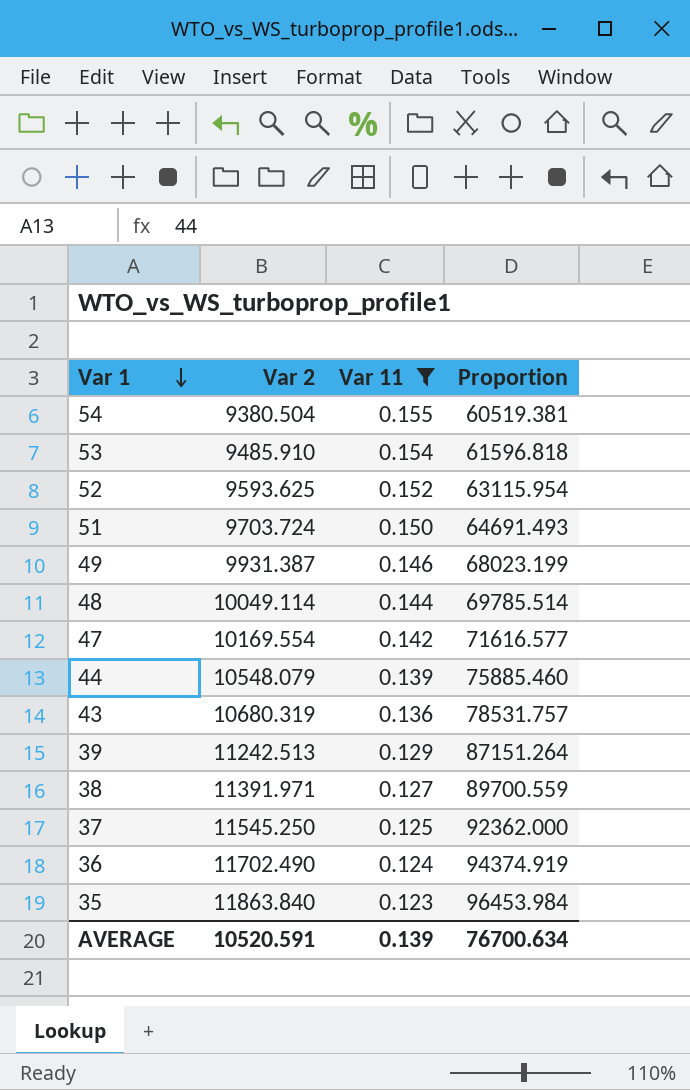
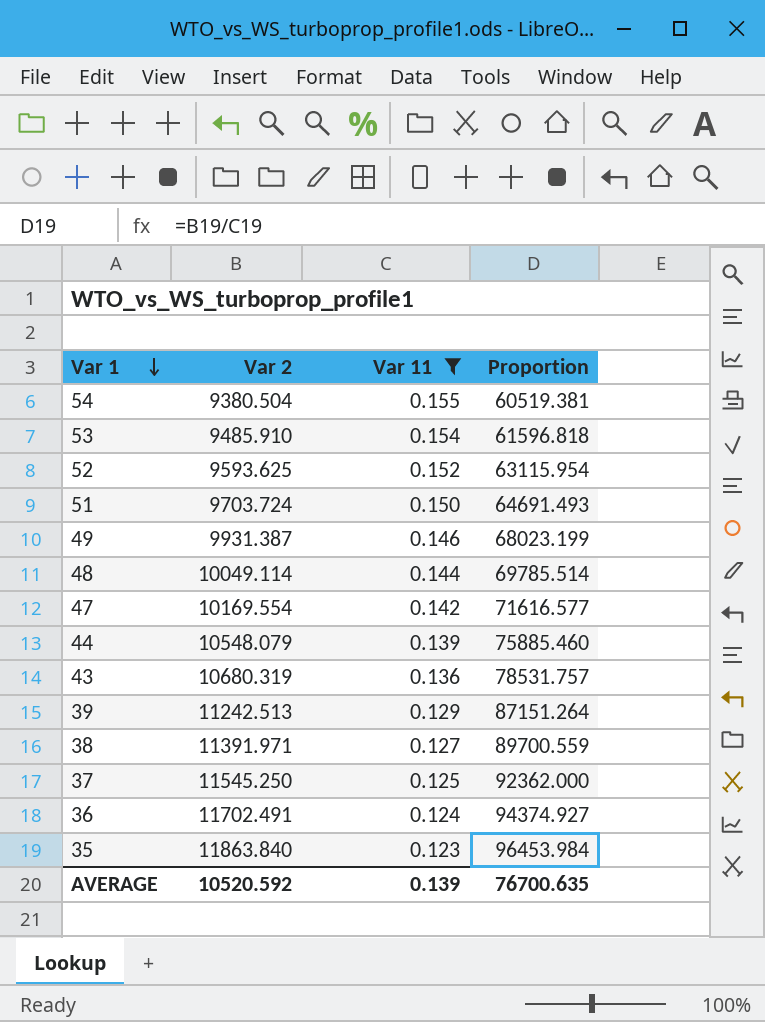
36 | Var 2: 11702.490 -> 11702.491
36 | Proportion: 94374.919 -> 94374.927
AVERAGE | Var 2: 10520.591 -> 10520.592
AVERAGE | Proportion: 76700.634 -> 76700.635

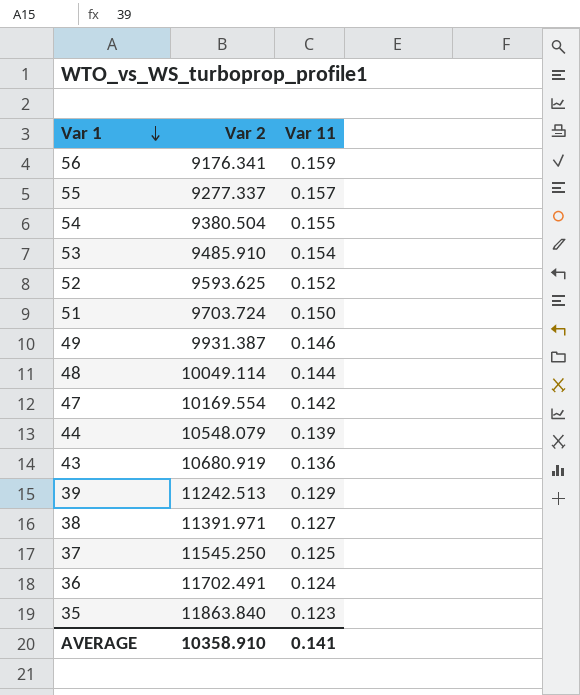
filter: Var 11 <= 0.155 -> none
column Proportion | formula: [Var 2] / [Var 11] -> none
43 | Var 2: 10680.319 -> 10680.919
AVERAGE | Var 2: 10520.592 -> 10358.910
AVERAGE | Var 11: 0.139 -> 0.141

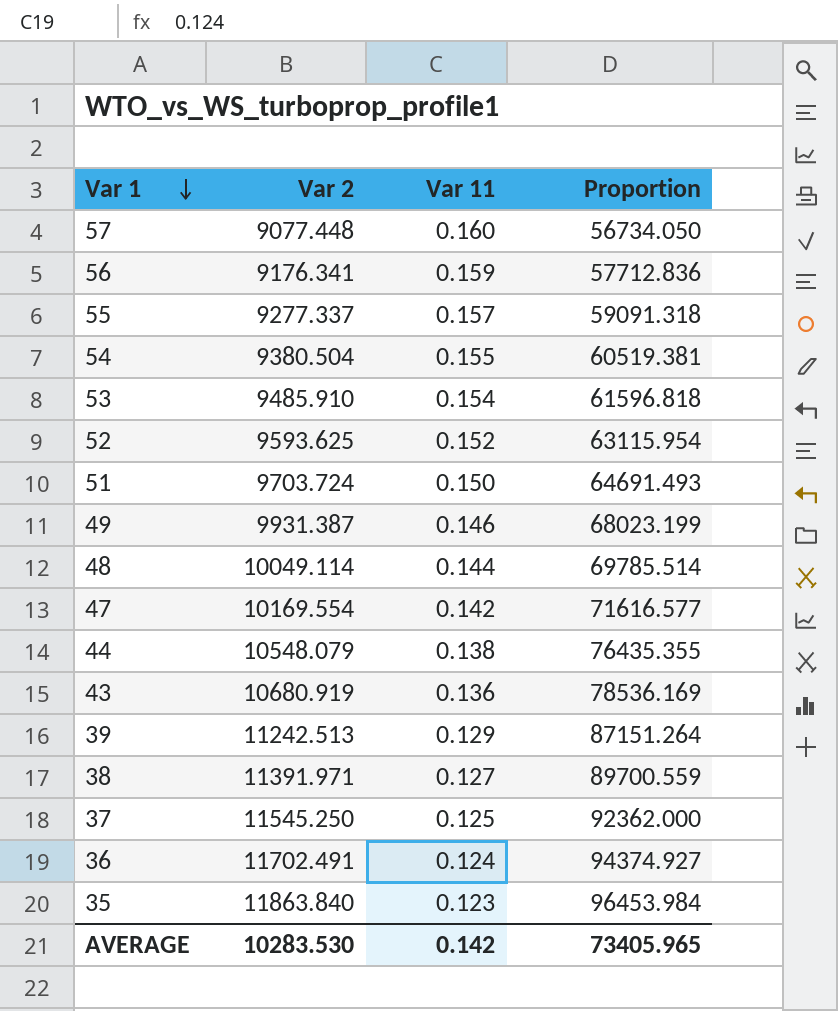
column Proportion | formula: none -> [Var 2] / [Var 11]
row 57: none -> 9077.448 | 0.160 | 56734.050
44 | Var 11: 0.139 -> 0.138
AVERAGE | Var 2: 10358.910 -> 10283.530
AVERAGE | Var 11: 0.141 -> 0.142

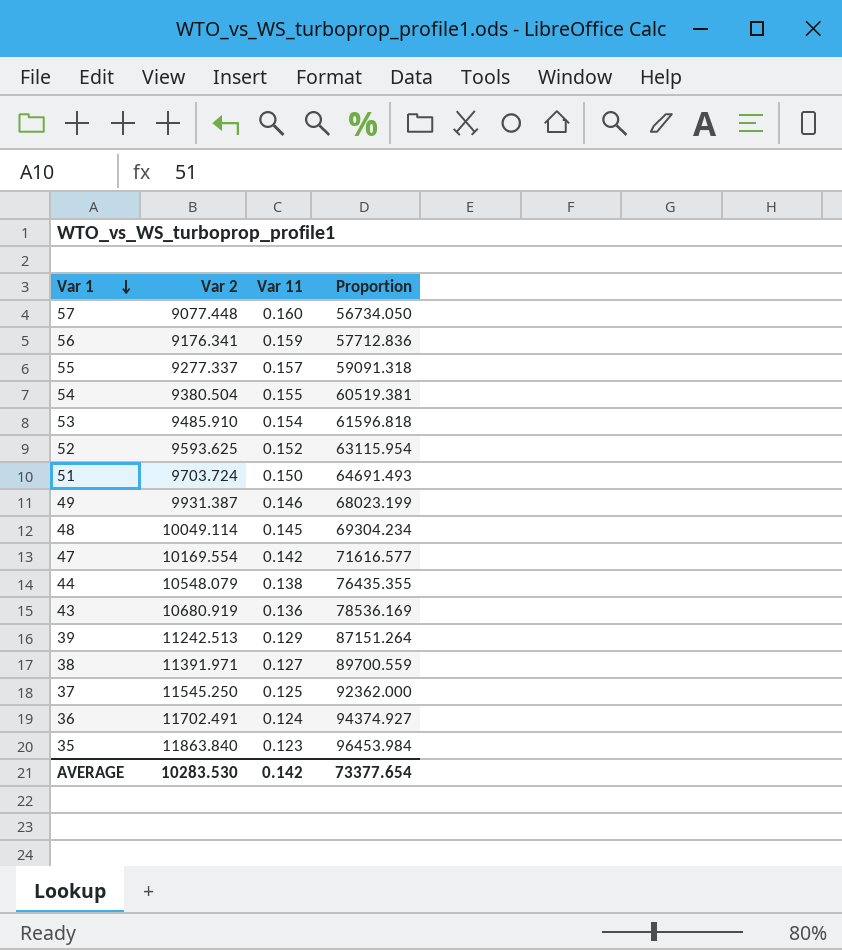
48 | Var 11: 0.144 -> 0.145
48 | Proportion: 69785.514 -> 69304.234
AVERAGE | Proportion: 73405.965 -> 73377.654

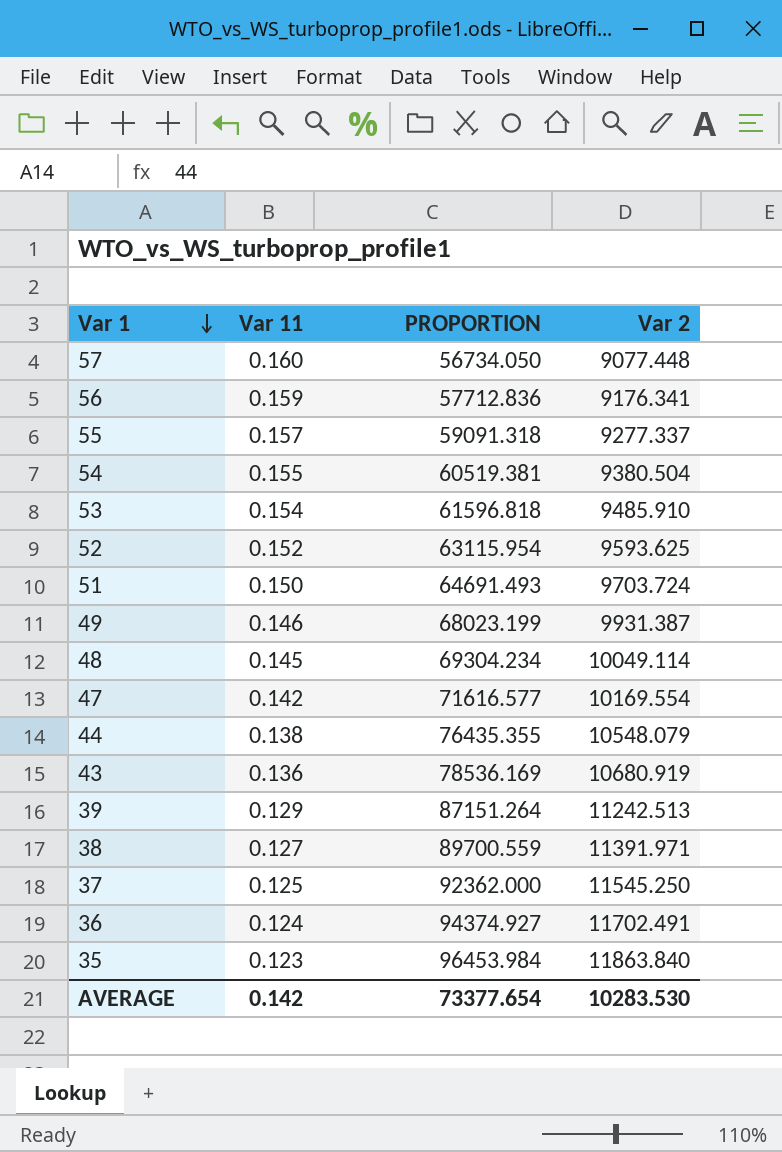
column name: Proportion -> PROPORTION
column Var 2 | position: 2 -> 4

